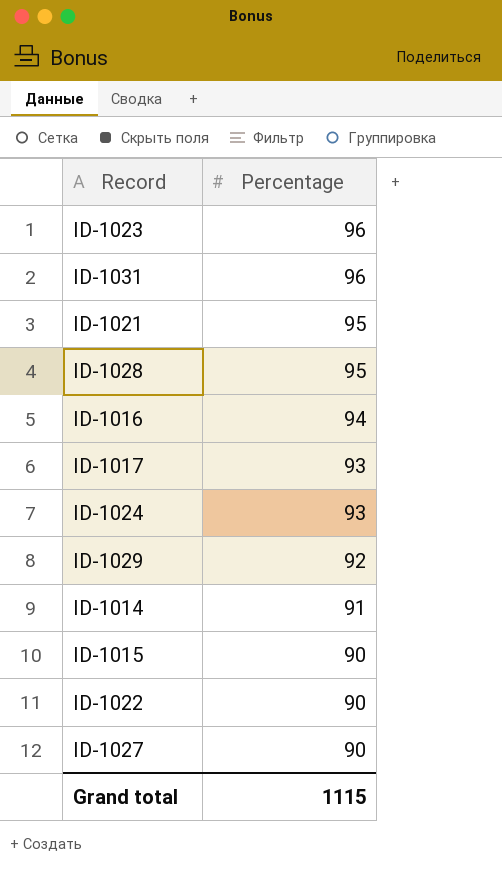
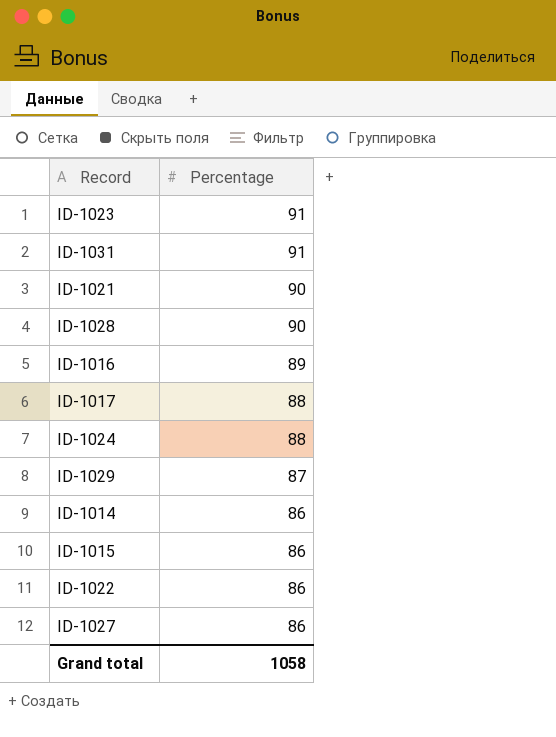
ID-1023 | Percentage: 96 -> 91
ID-1031 | Percentage: 96 -> 91
ID-1021 | Percentage: 95 -> 90
ID-1028 | Percentage: 95 -> 90
ID-1016 | Percentage: 94 -> 89
ID-1017 | Percentage: 93 -> 88
ID-1024 | Percentage: 93 -> 88
ID-1029 | Percentage: 92 -> 87
ID-1014 | Percentage: 91 -> 86
ID-1015 | Percentage: 90 -> 86
ID-1022 | Percentage: 90 -> 86
ID-1027 | Percentage: 90 -> 86
Grand total | Percentage: 1115 -> 1058

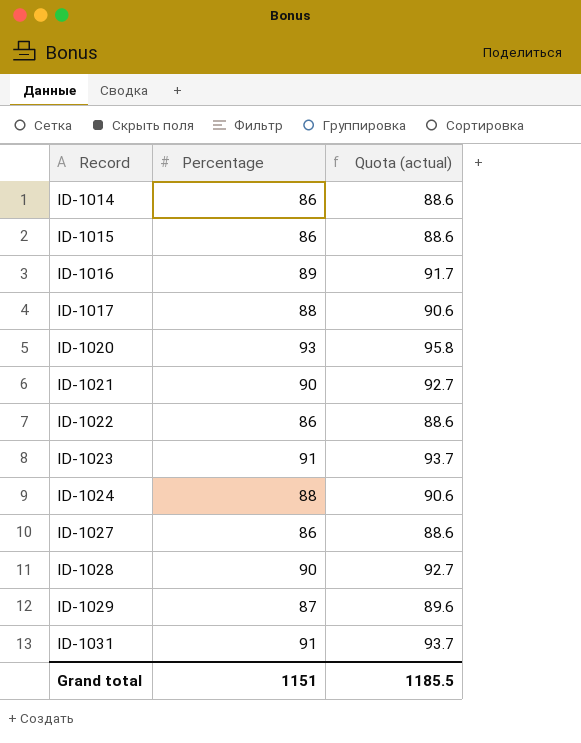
row order: Percentage descending -> Record ascending
column Quota (actual) | formula: none -> [Percentage] * 1.03
row ID-1020: none -> 93 | 95.8
Grand total | Percentage: 1058 -> 1151

